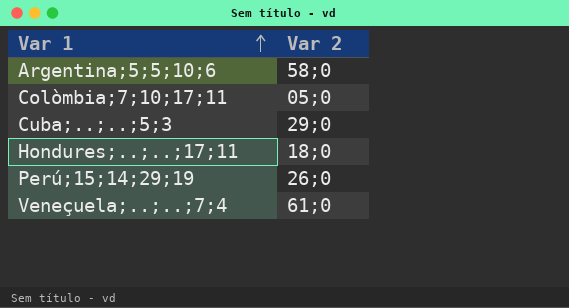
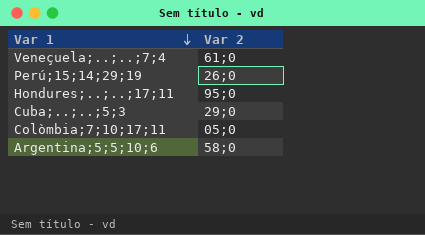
row order: Var 1 ascending -> Var 1 descending
Hondures;..;..;17;11 | Var 2: 18;0 -> 95;0

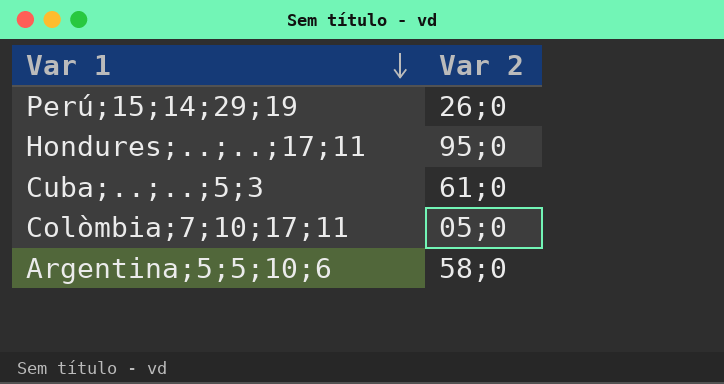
row Veneçuela;..;..;7;4: 61;0 -> none
Cuba;..;..;5;3 | Var 2: 29;0 -> 61;0

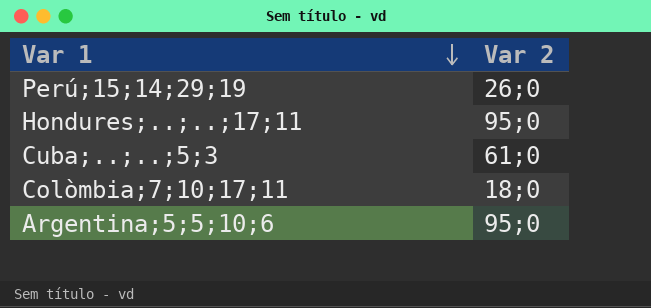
Colòmbia;7;10;17;11 | Var 2: 05;0 -> 18;0
Argentina;5;5;10;6 | Var 2: 58;0 -> 95;0

